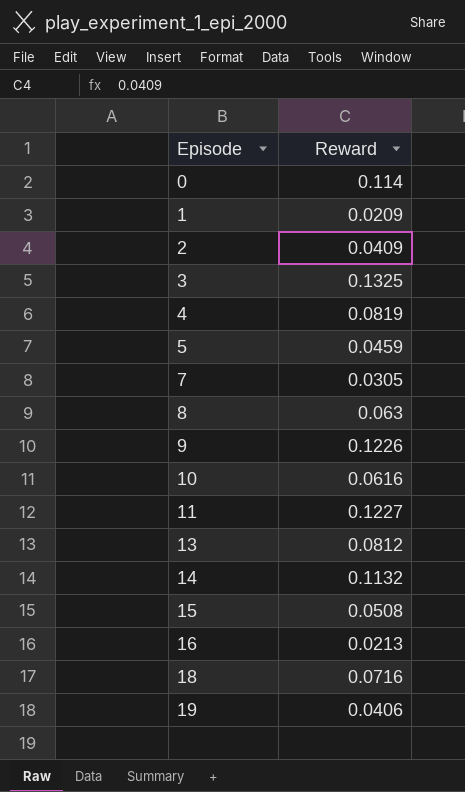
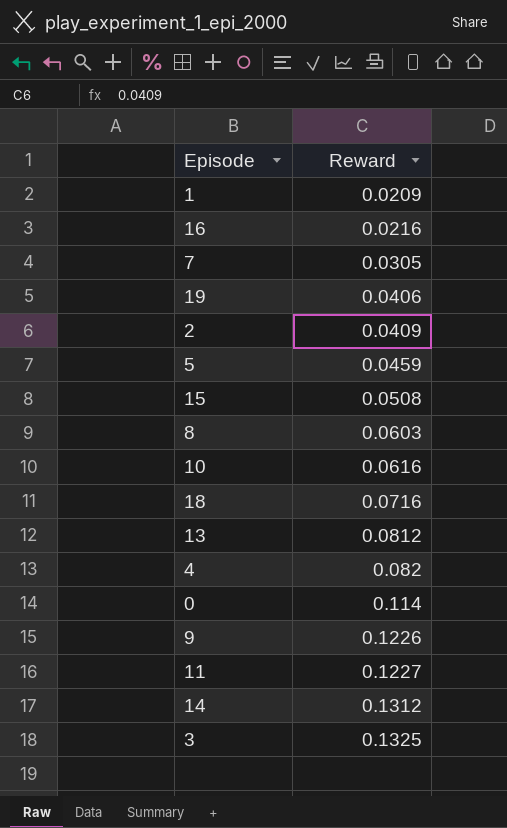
row order: Episode ascending -> Reward ascending
16 | Reward: 0.0213 -> 0.0216
8 | Reward: 0.063 -> 0.0603
4 | Reward: 0.0819 -> 0.082
14 | Reward: 0.1132 -> 0.1312

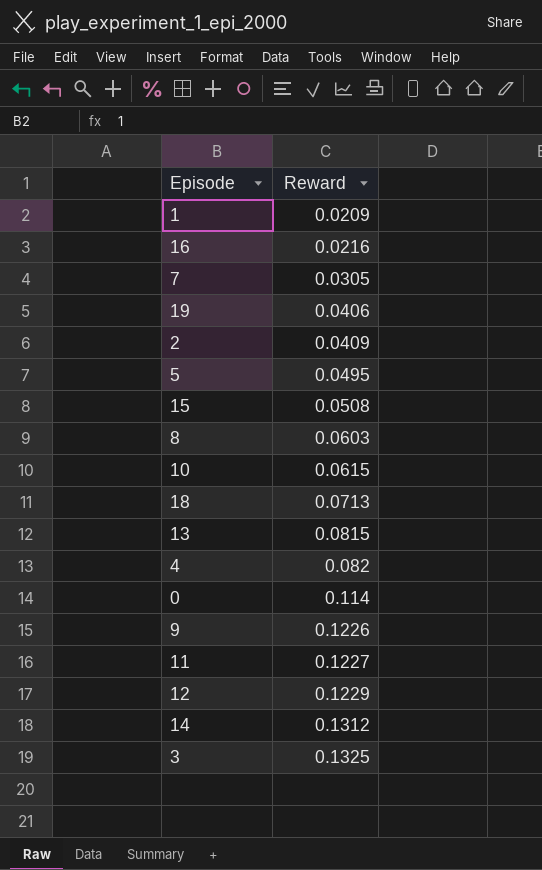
5 | Reward: 0.0459 -> 0.0495
10 | Reward: 0.0616 -> 0.0615
18 | Reward: 0.0716 -> 0.0713
13 | Reward: 0.0812 -> 0.0815
row 12: none -> 0.1229

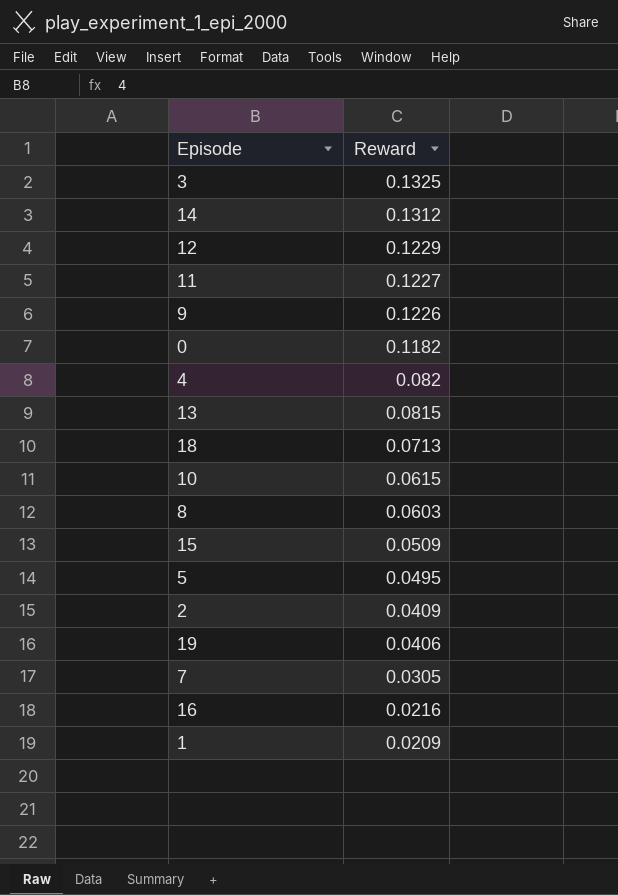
row order: Reward ascending -> Reward descending
0 | Reward: 0.114 -> 0.1182
15 | Reward: 0.0508 -> 0.0509

